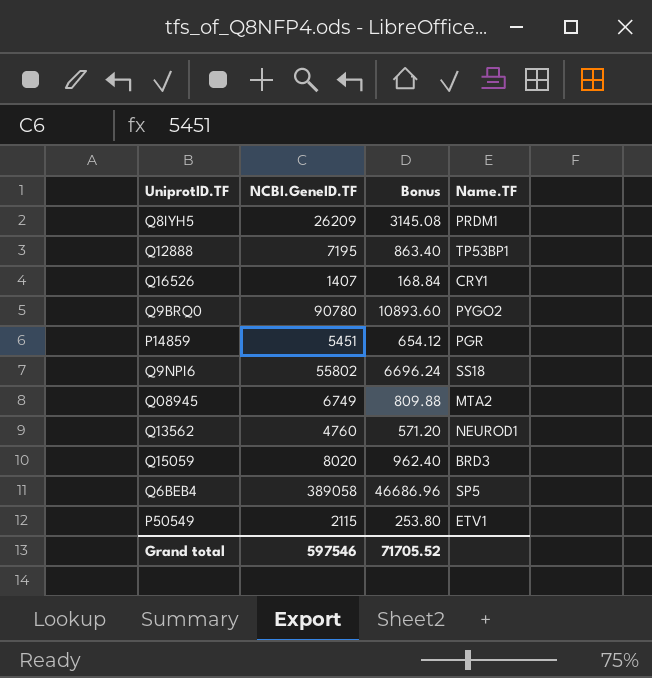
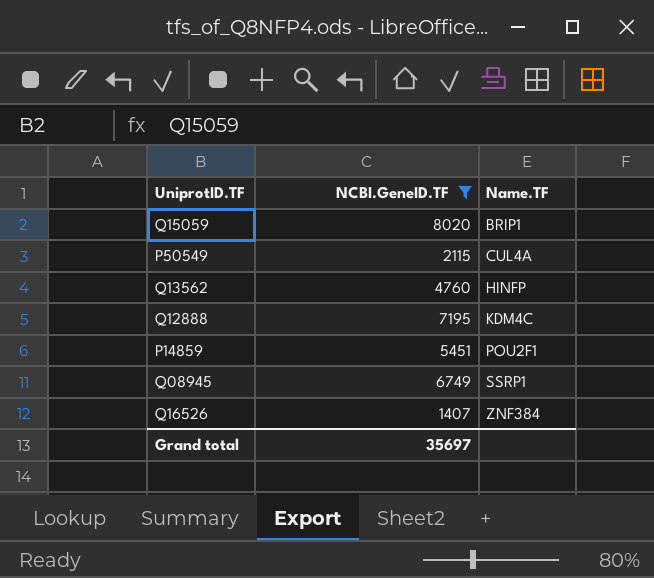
filter: none -> NCBI.GeneID.TF <= 8020
row order: none -> Name.TF ascending
column Bonus | formula: [NCBI.GeneID.TF] * 0.12 -> none
Q15059 | Name.TF: BRD3 -> BRIP1
P50549 | Name.TF: ETV1 -> CUL4A
Q13562 | Name.TF: NEUROD1 -> HINFP
Q12888 | Name.TF: TP53BP1 -> KDM4C
P14859 | Name.TF: PGR -> POU2F1
Q08945 | Name.TF: MTA2 -> SSRP1
Q16526 | Name.TF: CRY1 -> ZNF384
Grand total | NCBI.GeneID.TF: 597546 -> 35697

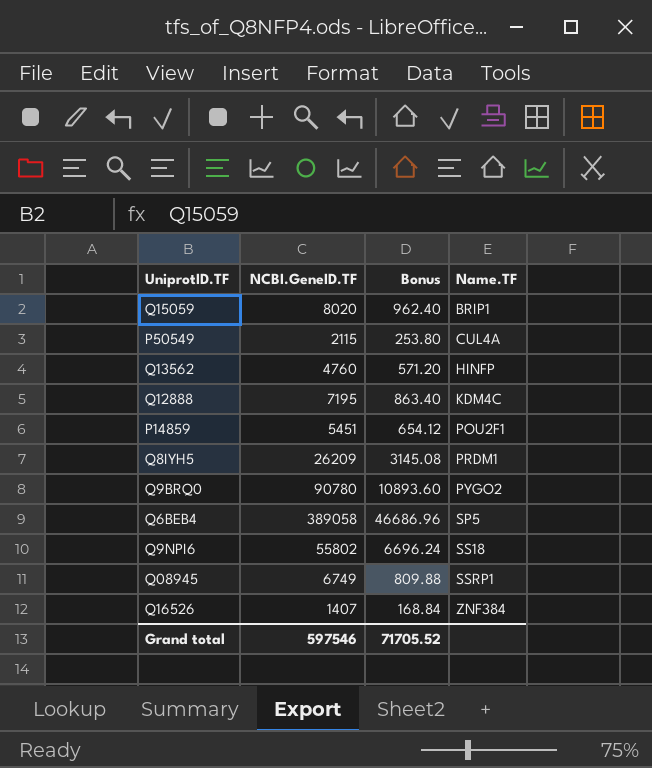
filter: NCBI.GeneID.TF <= 8020 -> none
column Bonus | formula: none -> [NCBI.GeneID.TF] * 0.12
Grand total | NCBI.GeneID.TF: 35697 -> 597546

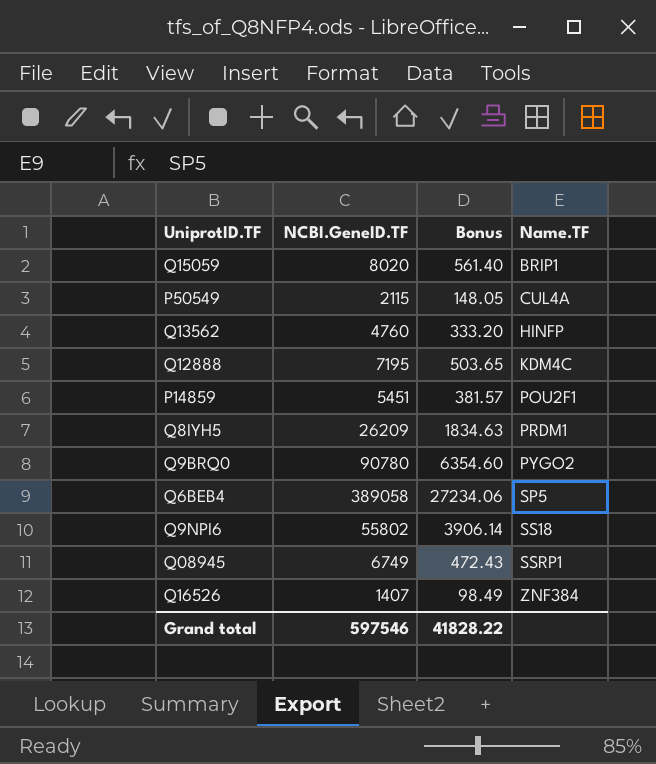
column Bonus | formula: [NCBI.GeneID.TF] * 0.12 -> [NCBI.GeneID.TF] * 0.07
Grand total | Bonus: 71705.52 -> 41828.22

